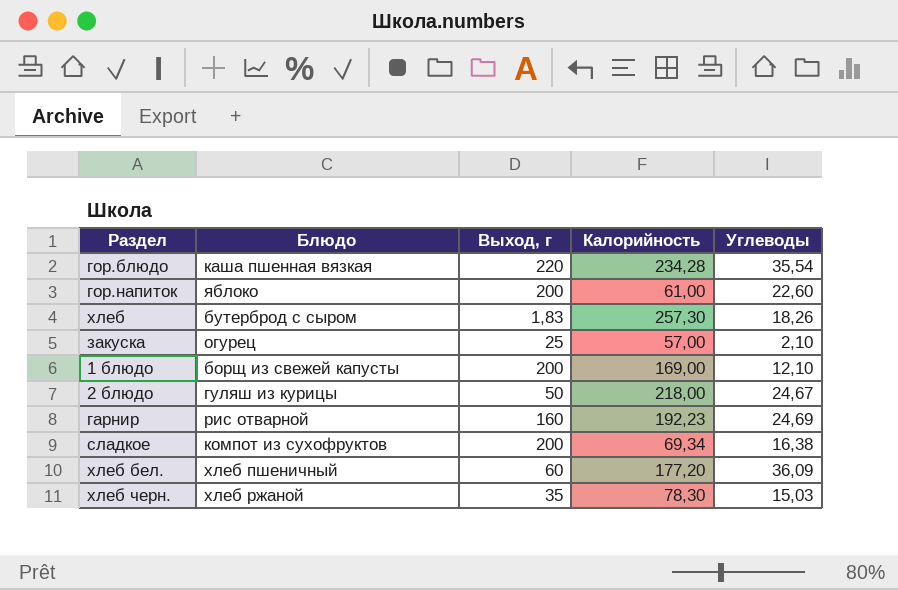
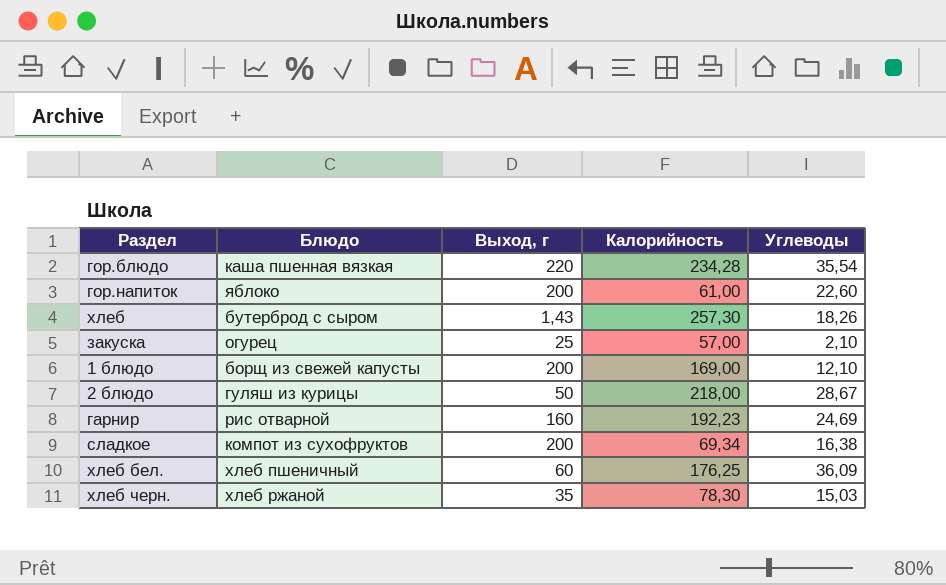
хлеб | Выход, г: 1,83 -> 1,43
2 блюдо | Углеводы: 24,67 -> 28,67
хлеб бел. | Калорийность: 177,20 -> 176,25

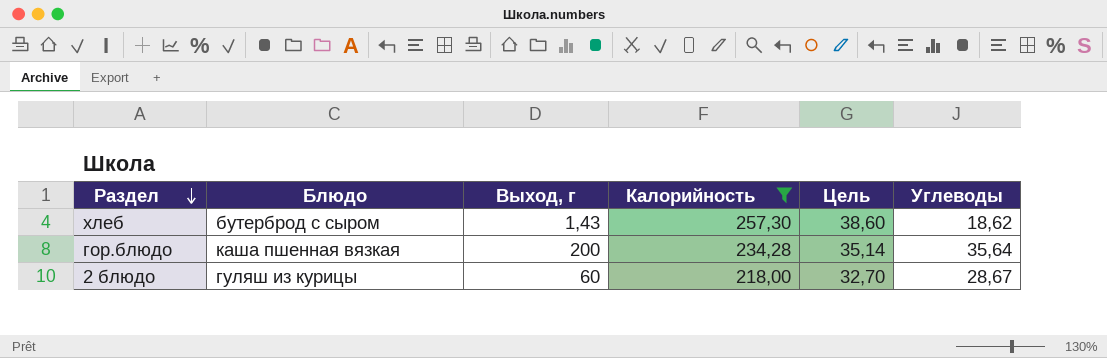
filter: none -> Калорийность >= 218,00
row order: none -> Раздел descending
column Цель | formula: none -> [Калорийность] * 0,15
хлеб | Углеводы: 18,26 -> 18,62
гор.блюдо | Выход, г: 220 -> 200
гор.блюдо | Углеводы: 35,54 -> 35,64
2 блюдо | Выход, г: 50 -> 60

